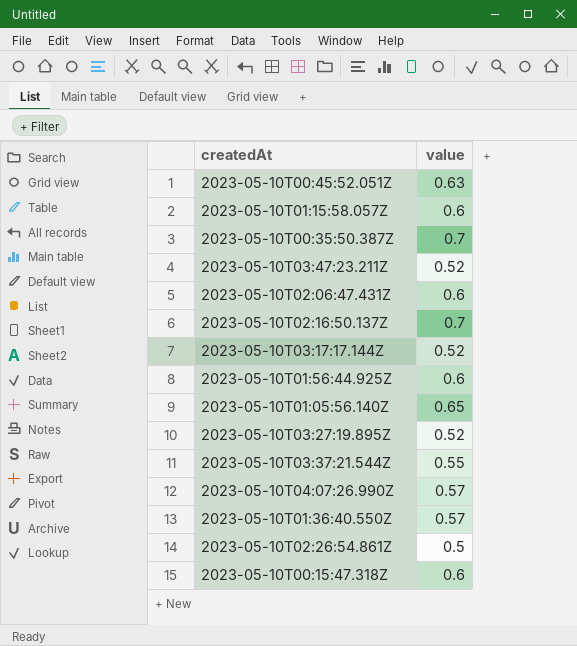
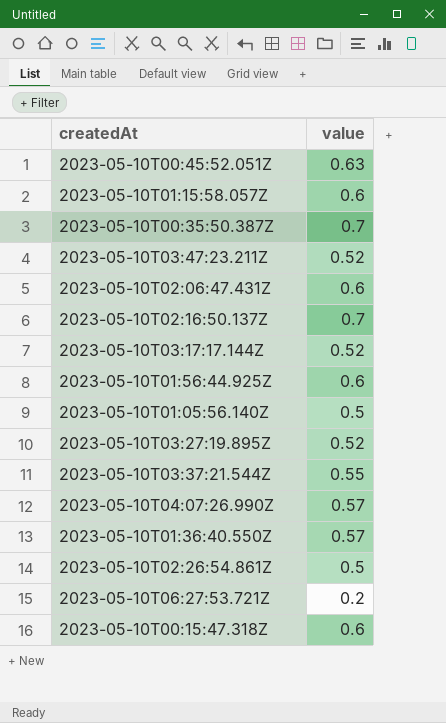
2023-05-10T01:05:56.140Z | value: 0.65 -> 0.5
row 2023-05-10T06:27:53.721Z: none -> 0.2

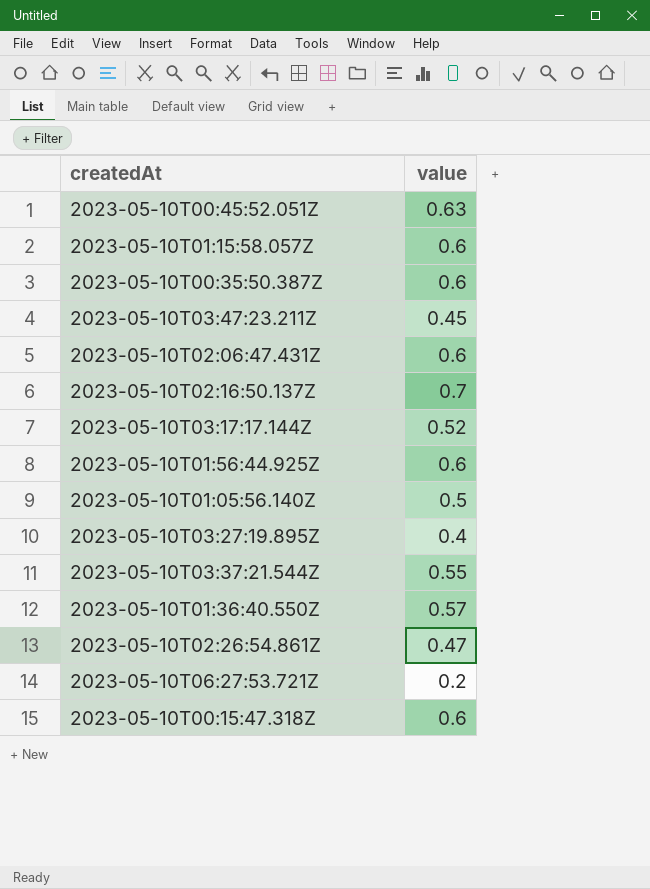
row 2023-05-10T04:07:26.990Z: 0.57 -> none
2023-05-10T00:35:50.387Z | value: 0.7 -> 0.6
2023-05-10T03:47:23.211Z | value: 0.52 -> 0.45
2023-05-10T03:27:19.895Z | value: 0.52 -> 0.4
2023-05-10T02:26:54.861Z | value: 0.5 -> 0.47

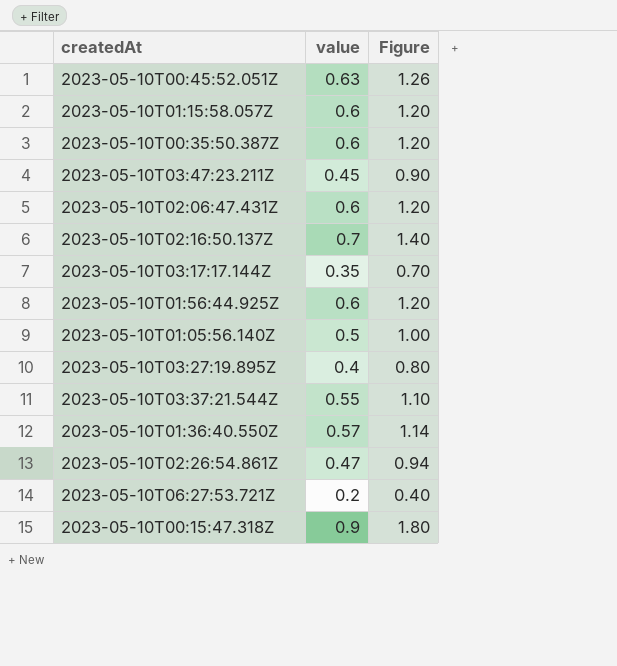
column Figure | formula: none -> [value] * 2
2023-05-10T03:17:17.144Z | value: 0.52 -> 0.35
2023-05-10T00:15:47.318Z | value: 0.6 -> 0.9

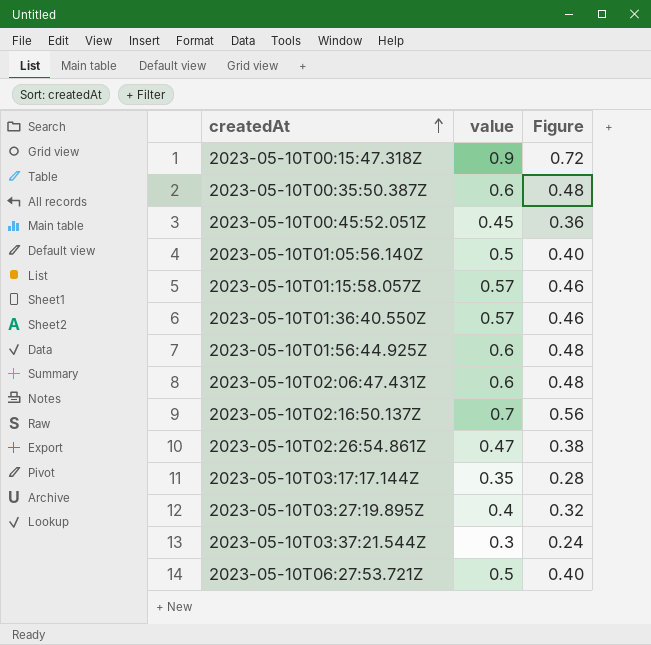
row order: none -> createdAt ascending
column Figure | formula: [value] * 2 -> [value] * 0.8
row 2023-05-10T03:47:23.211Z: 0.45 | 0.90 -> none
2023-05-10T00:45:52.051Z | value: 0.63 -> 0.45
2023-05-10T01:15:58.057Z | value: 0.6 -> 0.57
2023-05-10T03:37:21.544Z | value: 0.55 -> 0.3
2023-05-10T06:27:53.721Z | value: 0.2 -> 0.5

